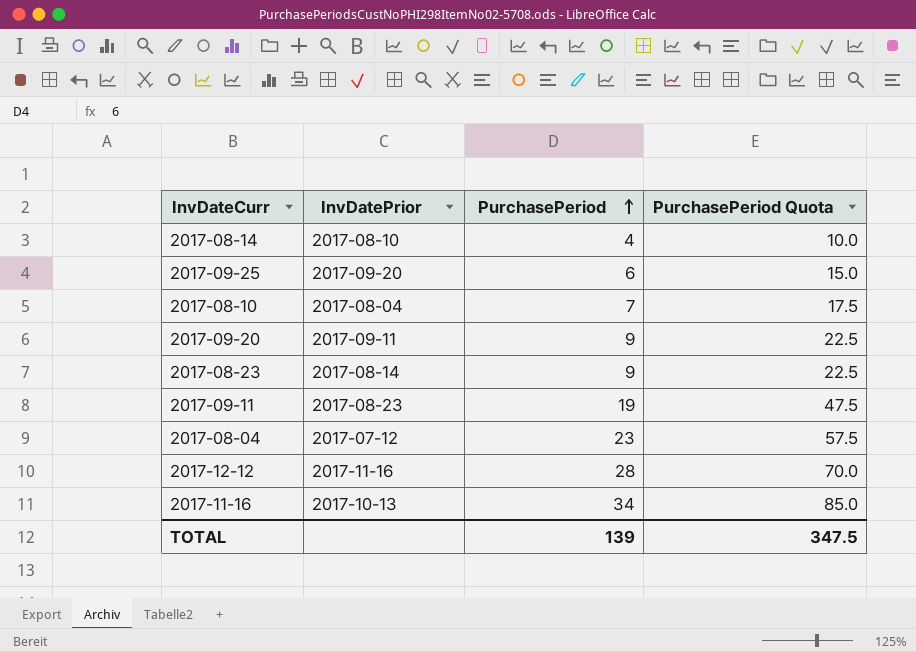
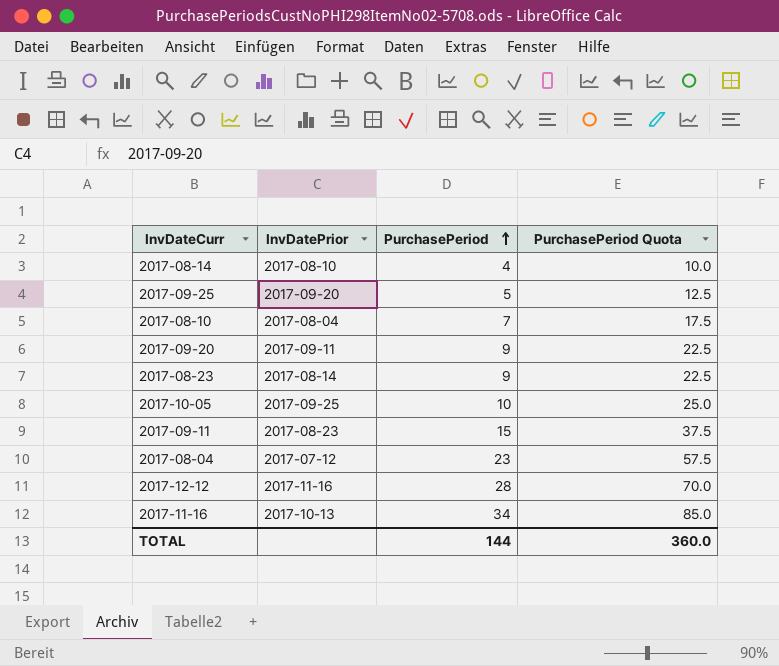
2017-09-25 | PurchasePeriod: 6 -> 5
2017-09-25 | PurchasePeriod Quota: 15.0 -> 12.5
row 2017-10-05: none -> 2017-09-25 | 10 | 25.0
2017-09-11 | PurchasePeriod: 19 -> 15
2017-09-11 | PurchasePeriod Quota: 47.5 -> 37.5
TOTAL | PurchasePeriod: 139 -> 144
TOTAL | PurchasePeriod Quota: 347.5 -> 360.0

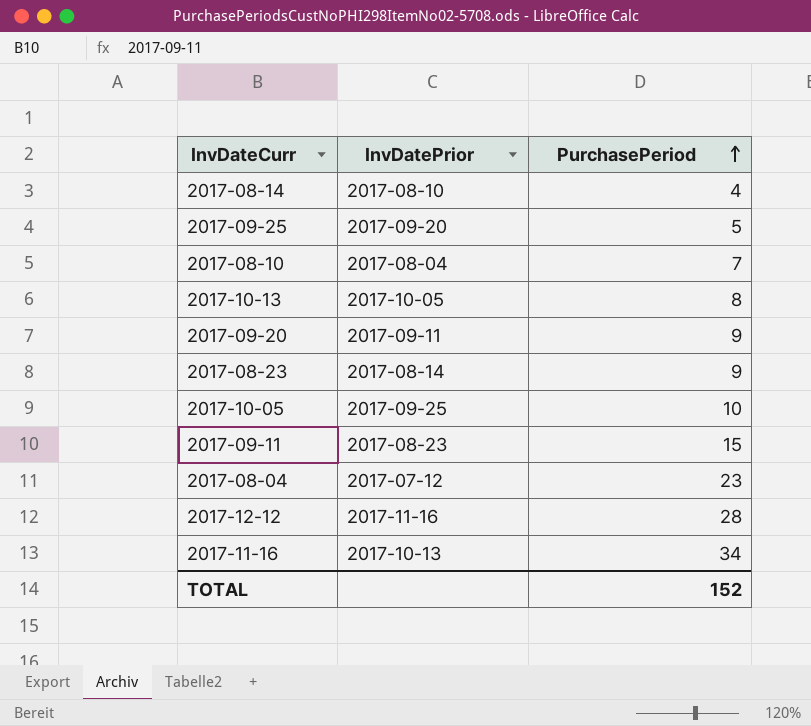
column PurchasePeriod Quota | formula: [PurchasePeriod] * 2.5 -> none
row 2017-10-13: none -> 2017-10-05 | 8
TOTAL | PurchasePeriod: 144 -> 152

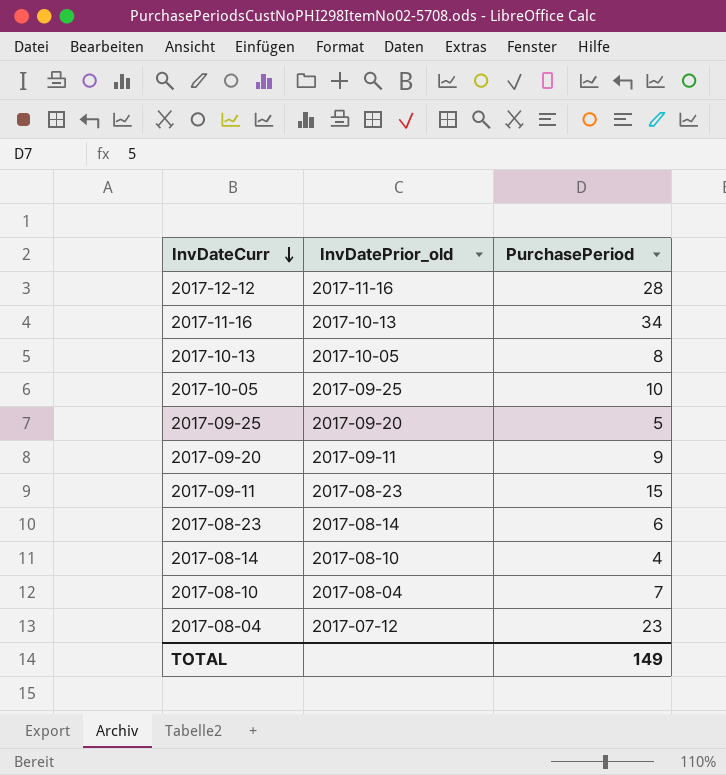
row order: PurchasePeriod ascending -> InvDateCurr descending
column name: InvDatePrior -> InvDatePrior_old
2017-08-23 | PurchasePeriod: 9 -> 6
TOTAL | PurchasePeriod: 152 -> 149

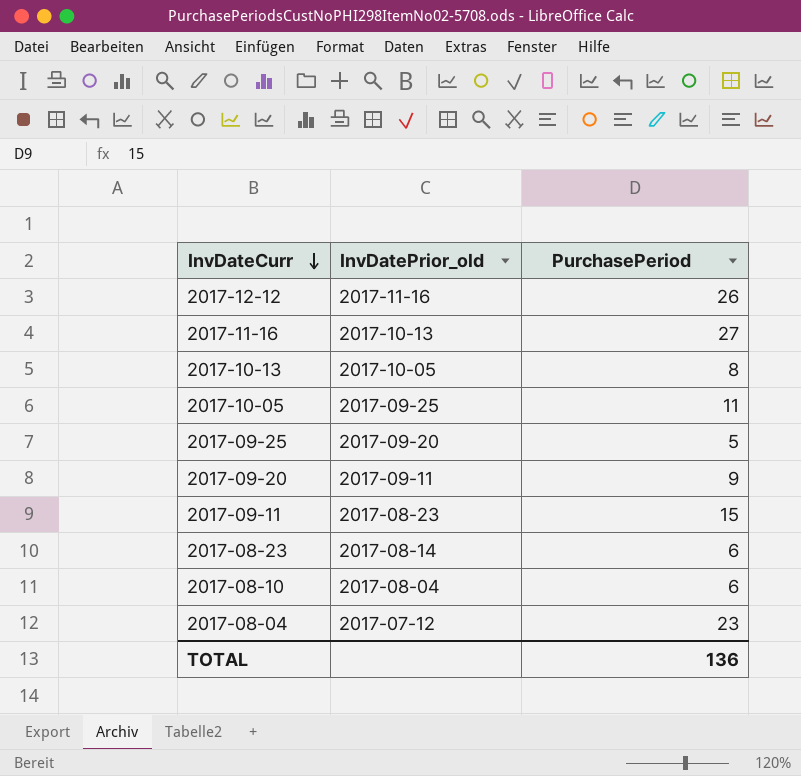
row 2017-08-14: 2017-08-10 | 4 -> none
2017-12-12 | PurchasePeriod: 28 -> 26
2017-11-16 | PurchasePeriod: 34 -> 27
2017-10-05 | PurchasePeriod: 10 -> 11
2017-08-10 | PurchasePeriod: 7 -> 6
TOTAL | PurchasePeriod: 149 -> 136

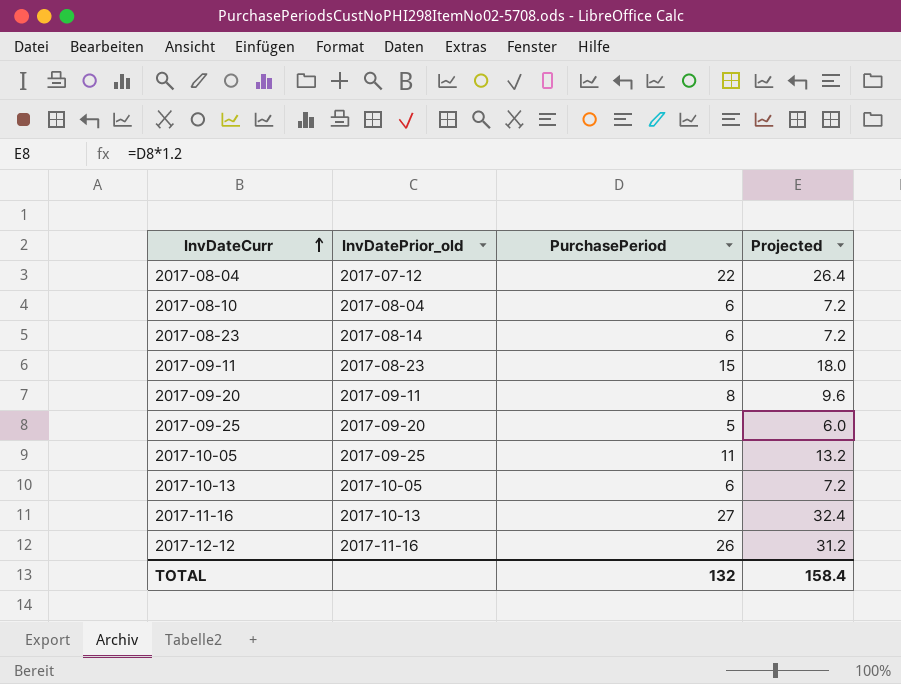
row order: InvDateCurr descending -> InvDateCurr ascending
column Projected | formula: none -> [PurchasePeriod] * 1.2
2017-08-04 | PurchasePeriod: 23 -> 22
2017-09-20 | PurchasePeriod: 9 -> 8
2017-10-13 | PurchasePeriod: 8 -> 6
TOTAL | PurchasePeriod: 136 -> 132

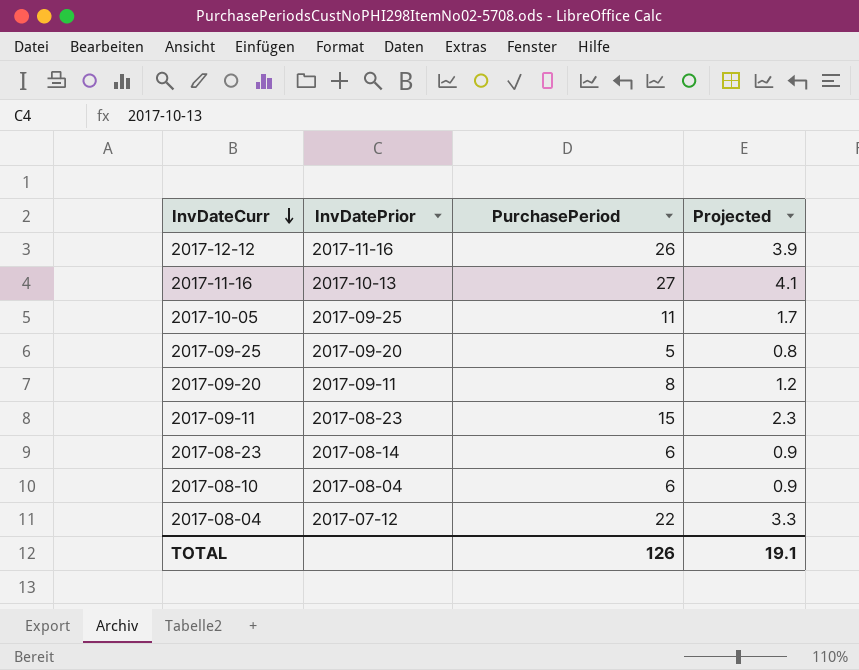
row order: InvDateCurr ascending -> InvDateCurr descending
column name: InvDatePrior_old -> InvDatePrior
column Projected | formula: [PurchasePeriod] * 1.2 -> [PurchasePeriod] * 0.15
row 2017-10-13: 2017-10-05 | 6 | 7.2 -> none
TOTAL | PurchasePeriod: 132 -> 126
TOTAL | Projected: 158.4 -> 19.1

